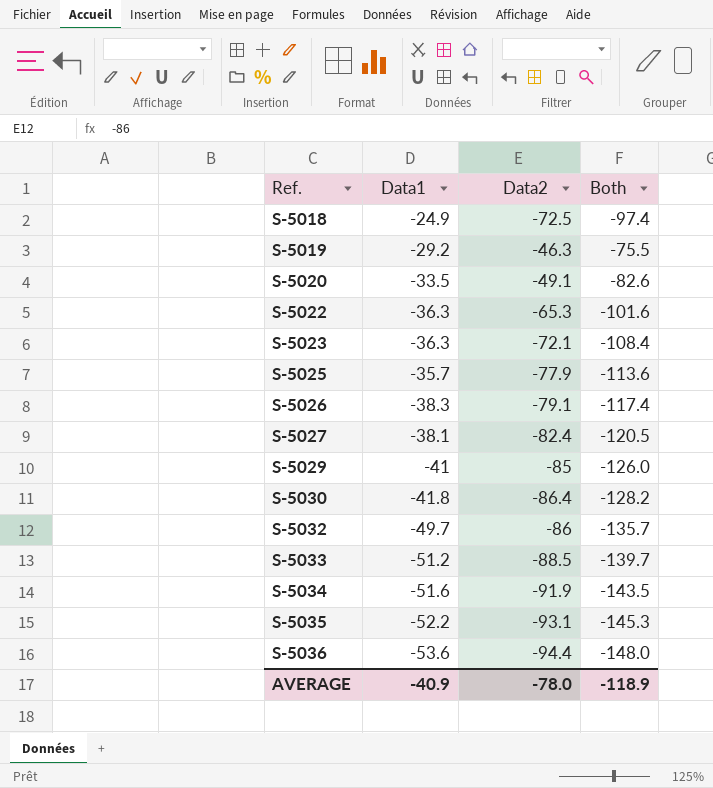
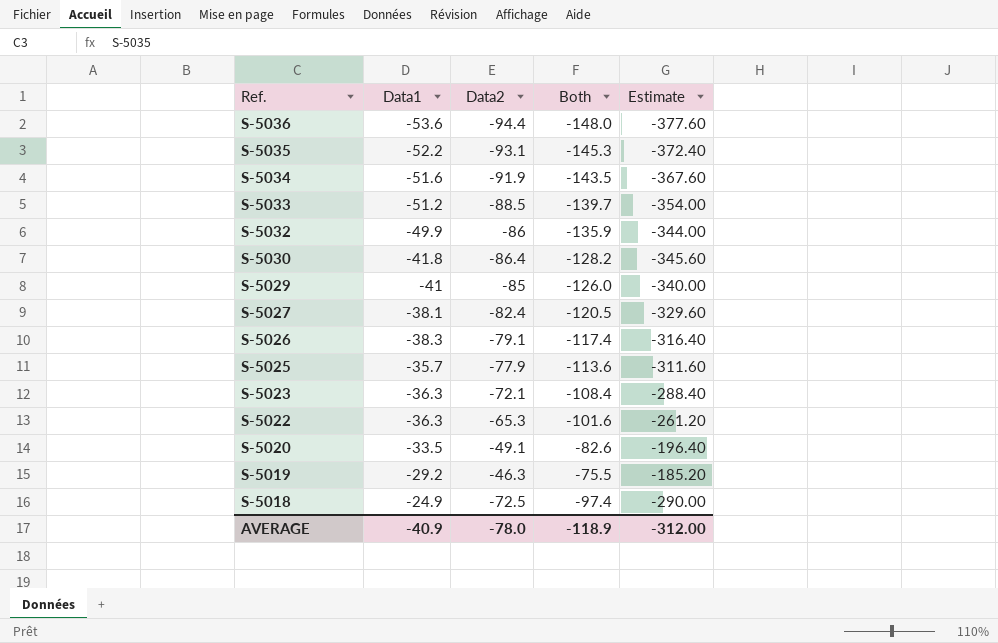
row order: Ref. ascending -> Ref. descending
column Estimate | formula: none -> [Data2] * 4
S-5032 | Data1: -49.7 -> -49.9
S-5032 | Both: -135.7 -> -135.9

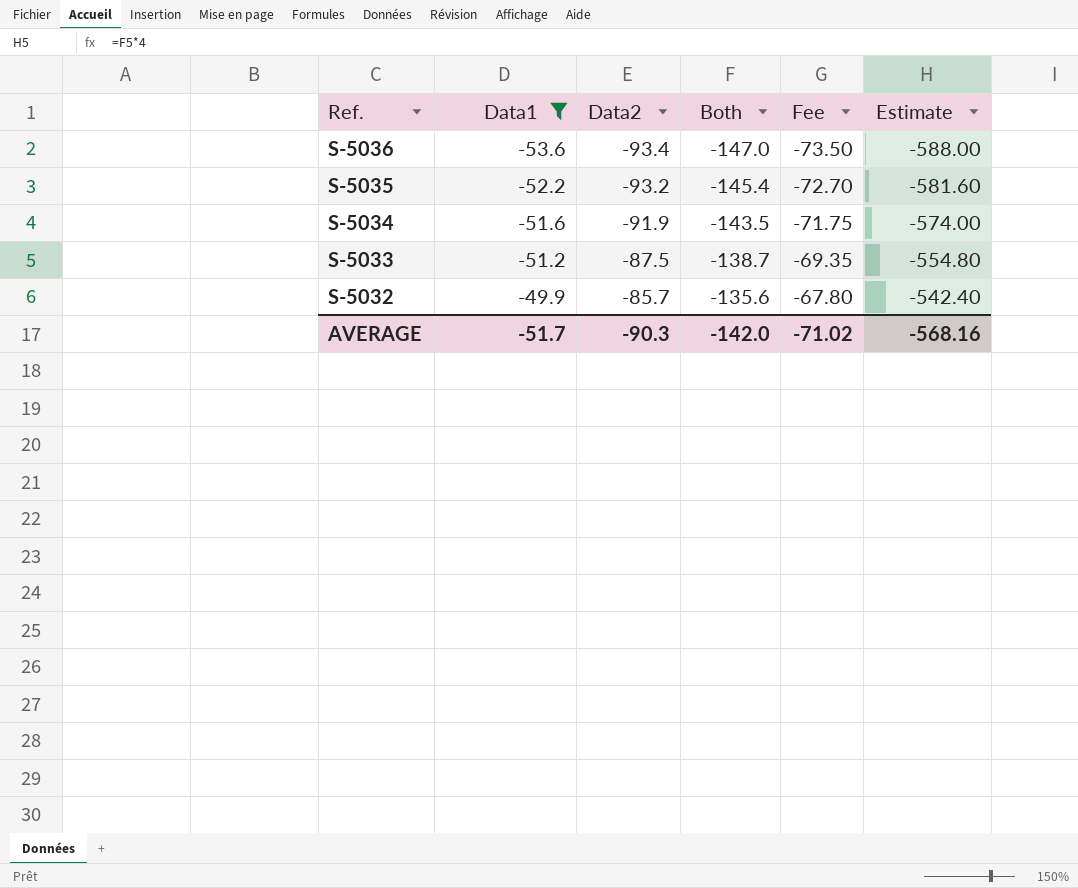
filter: none -> Data1 <= -49.9
column Fee | formula: none -> [Both] * 0.5
column Estimate | formula: [Data2] * 4 -> [Both] * 4
S-5036 | Data2: -94.4 -> -93.4
S-5036 | Both: -148.0 -> -147.0
S-5035 | Data2: -93.1 -> -93.2
S-5035 | Both: -145.3 -> -145.4
S-5033 | Data2: -88.5 -> -87.5
S-5033 | Both: -139.7 -> -138.7
S-5032 | Data2: -86 -> -85.7
S-5032 | Both: -135.9 -> -135.6
AVERAGE | Data1: -40.9 -> -51.7
AVERAGE | Data2: -78.0 -> -90.3
AVERAGE | Both: -118.9 -> -142.0
AVERAGE | Estimate: -312.00 -> -568.16

